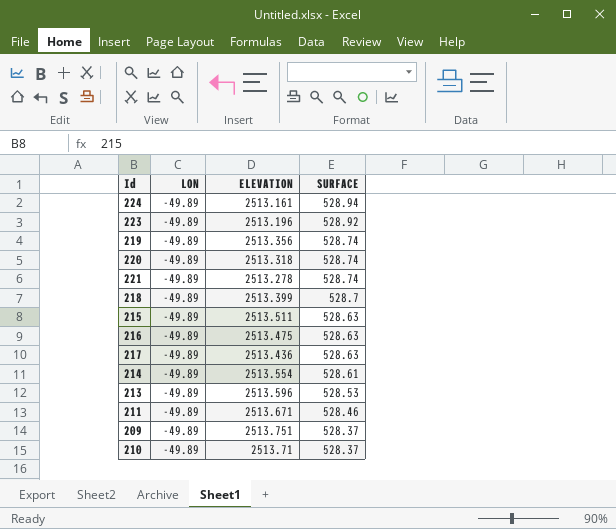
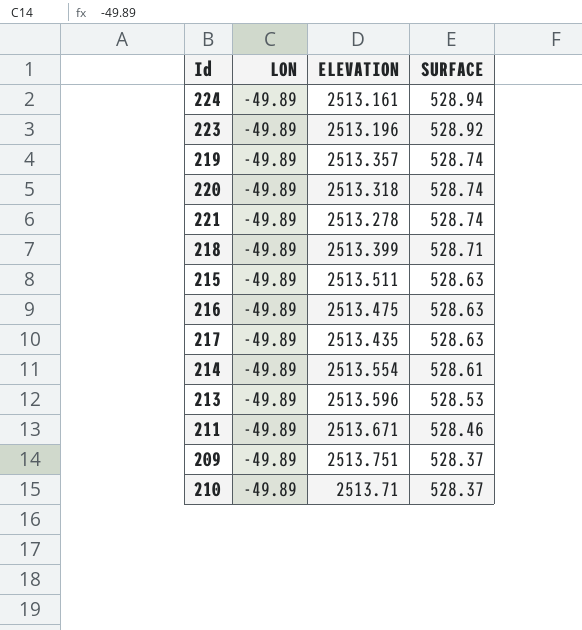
219 | ELEVATION: 2513.356 -> 2513.357
218 | SURFACE: 528.7 -> 528.71
217 | ELEVATION: 2513.436 -> 2513.435

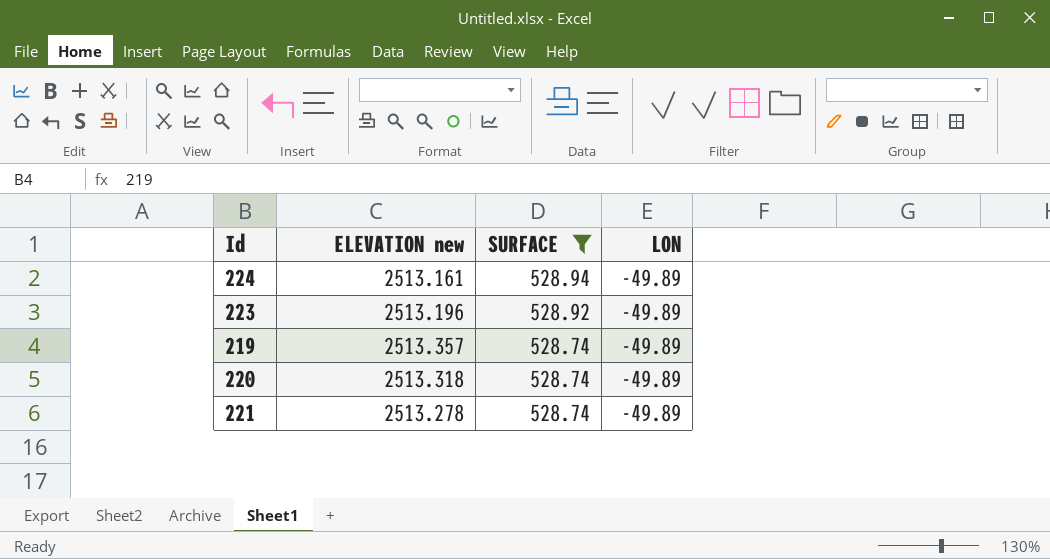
filter: none -> SURFACE >= 528.74
column name: ELEVATION -> ELEVATION new
column LON | position: 2 -> 4

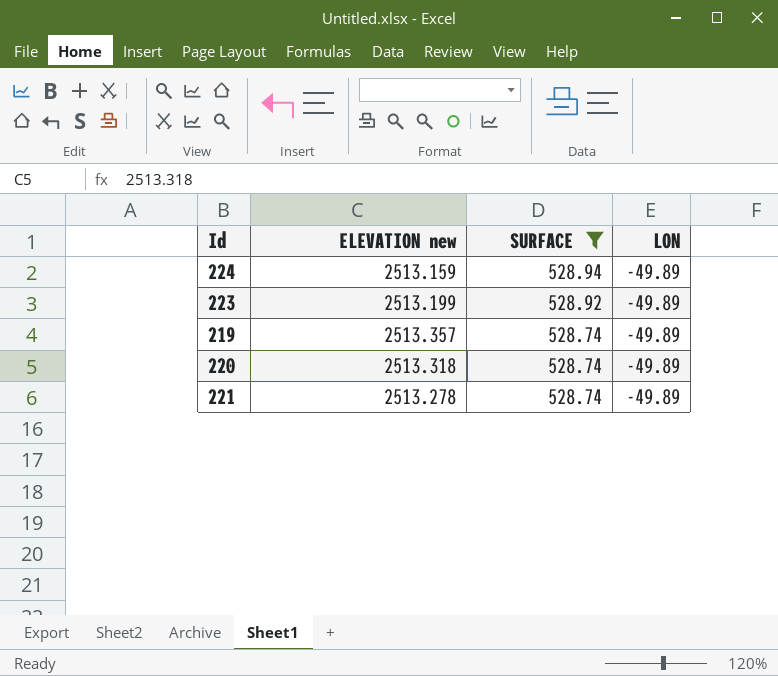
224 | ELEVATION new: 2513.161 -> 2513.159
223 | ELEVATION new: 2513.196 -> 2513.199

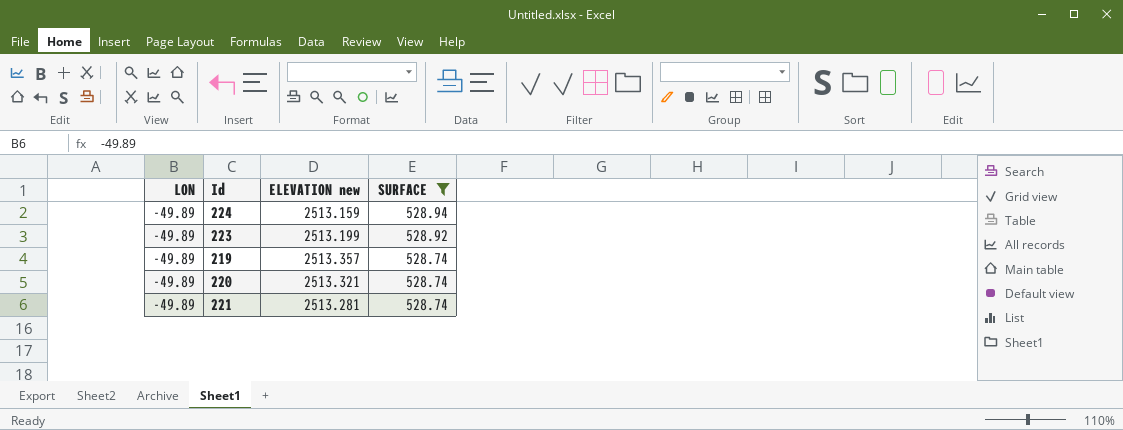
column LON | position: 4 -> 1
220 | ELEVATION new: 2513.318 -> 2513.321
221 | ELEVATION new: 2513.278 -> 2513.281

